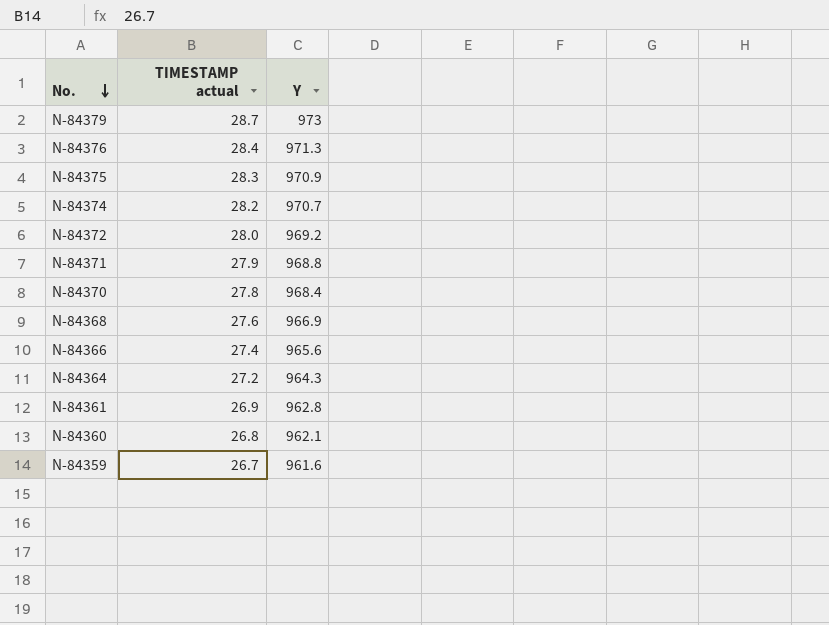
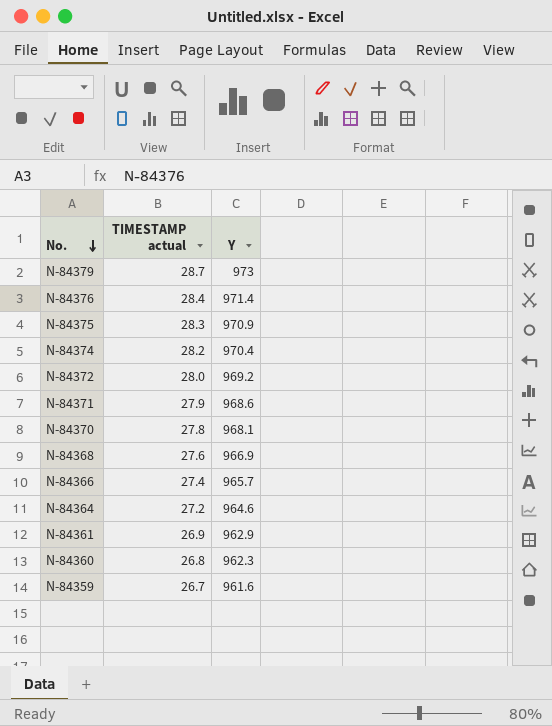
N-84376 | Y: 971.3 -> 971.4
N-84374 | Y: 970.7 -> 970.4
N-84371 | Y: 968.8 -> 968.6
N-84370 | Y: 968.4 -> 968.1
N-84366 | Y: 965.6 -> 965.7
N-84364 | Y: 964.3 -> 964.6
N-84361 | Y: 962.8 -> 962.9
N-84360 | Y: 962.1 -> 962.3

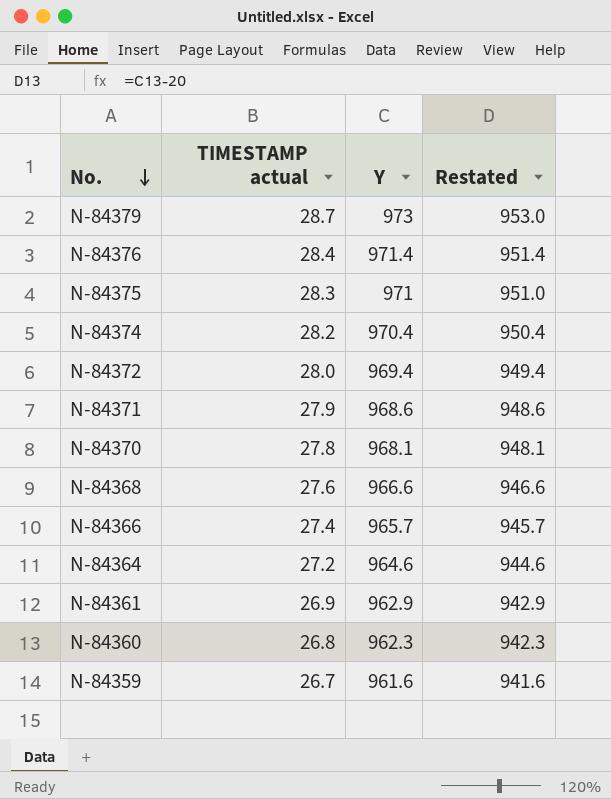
column Restated | formula: none -> [Y] - 20
N-84375 | Y: 970.9 -> 971
N-84372 | Y: 969.2 -> 969.4
N-84368 | Y: 966.9 -> 966.6

